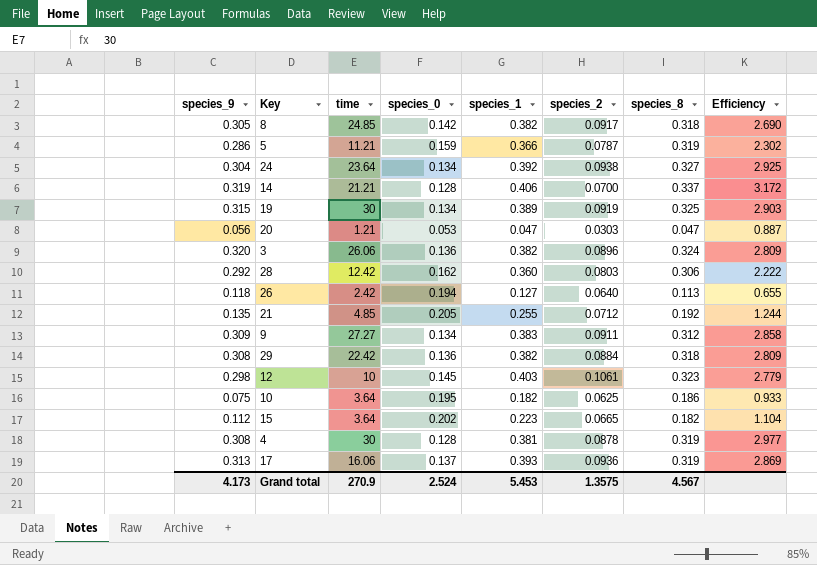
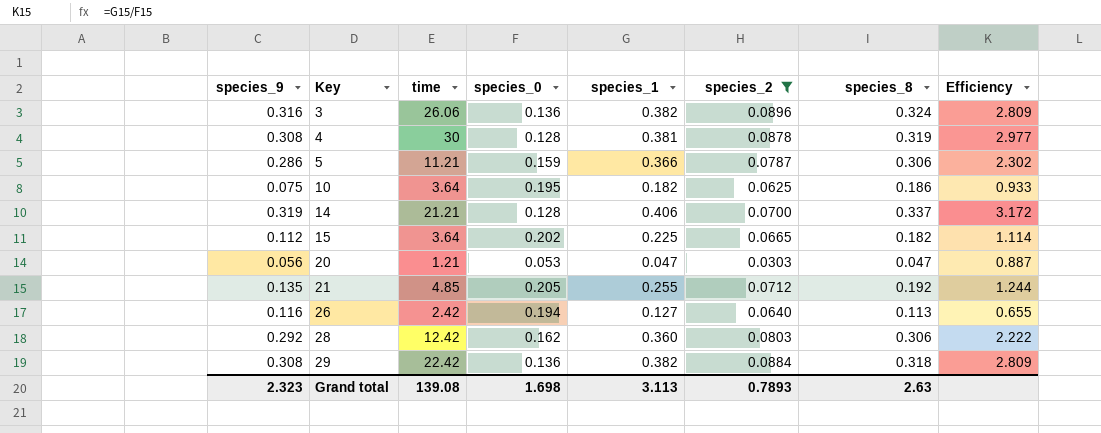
filter: none -> species_2 <= 0.0896
row order: none -> Key ascending
3 | species_9: 0.320 -> 0.316
5 | species_8: 0.319 -> 0.306
15 | species_1: 0.223 -> 0.225
15 | Efficiency: 1.104 -> 1.114
26 | species_9: 0.118 -> 0.116
Grand total | species_9: 4.173 -> 2.323
Grand total | time: 270.9 -> 139.08
Grand total | species_0: 2.524 -> 1.698
Grand total | species_1: 5.453 -> 3.113
Grand total | species_2: 1.3575 -> 0.7893
Grand total | species_8: 4.567 -> 2.63

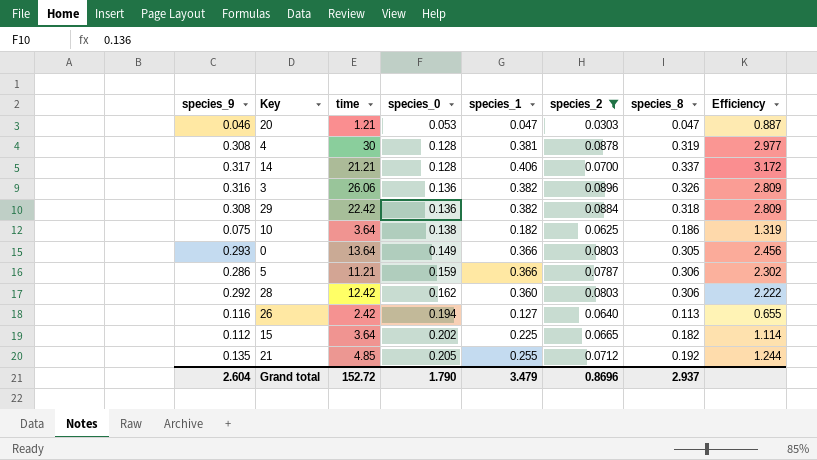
row order: Key ascending -> species_0 ascending
20 | species_9: 0.056 -> 0.046
14 | species_9: 0.319 -> 0.317
3 | species_8: 0.324 -> 0.326
10 | species_0: 0.195 -> 0.138
10 | Efficiency: 0.933 -> 1.319
row 0: none -> 0.293 | 13.64 | 0.149 | 0.366 | 0.0803 | 0.305 | 2.456
Grand total | species_9: 2.323 -> 2.604
Grand total | time: 139.08 -> 152.72
Grand total | species_0: 1.698 -> 1.790
Grand total | species_1: 3.113 -> 3.479
Grand total | species_2: 0.7893 -> 0.8696
Grand total | species_8: 2.63 -> 2.937

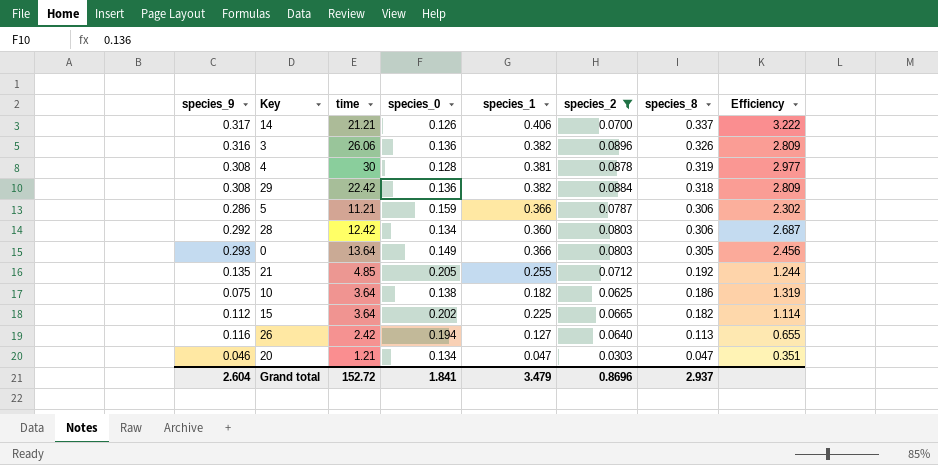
row order: species_0 ascending -> species_8 descending
14 | species_0: 0.128 -> 0.126
14 | Efficiency: 3.172 -> 3.222
28 | species_0: 0.162 -> 0.134
28 | Efficiency: 2.222 -> 2.687
20 | species_0: 0.053 -> 0.134
20 | Efficiency: 0.887 -> 0.351
Grand total | species_0: 1.790 -> 1.841

